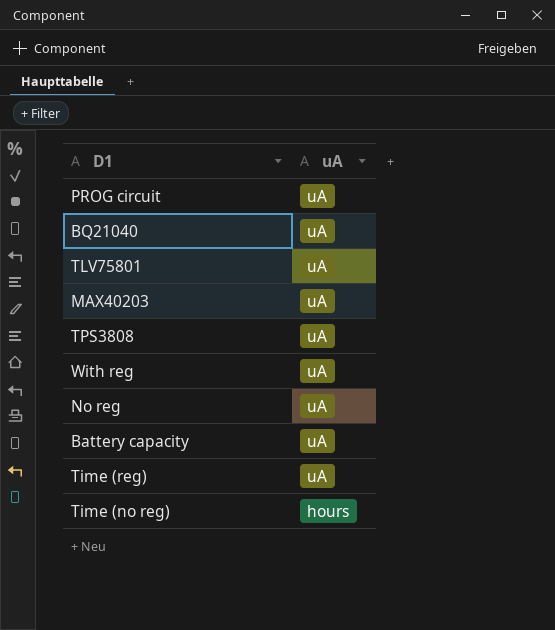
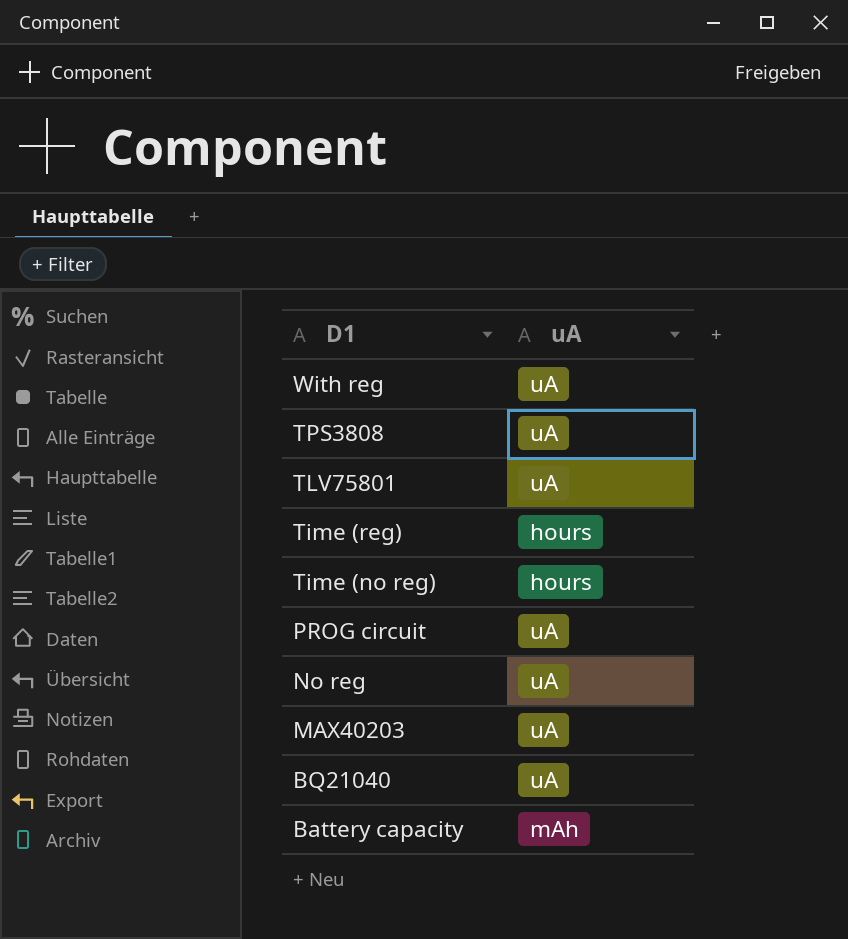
row order: uA descending -> D1 descending
Time (reg) | uA: uA -> hours
Battery capacity | uA: uA -> mAh

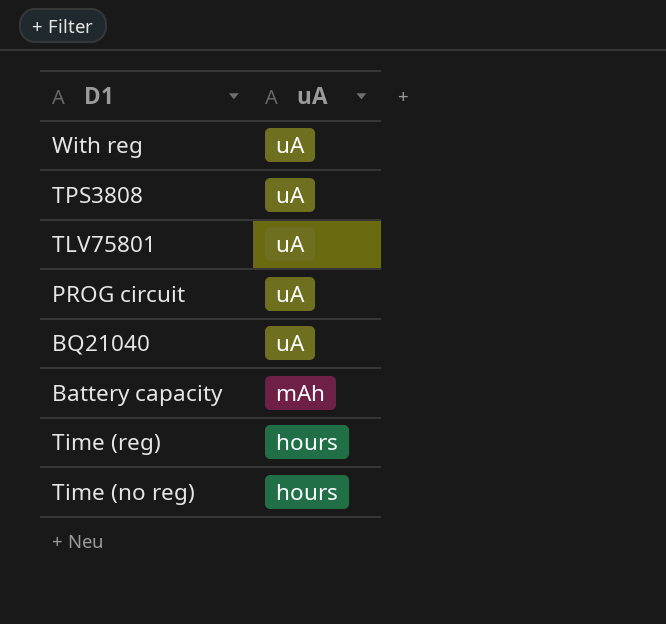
row order: D1 descending -> uA descending
row No reg: uA -> none
row MAX40203: uA -> none

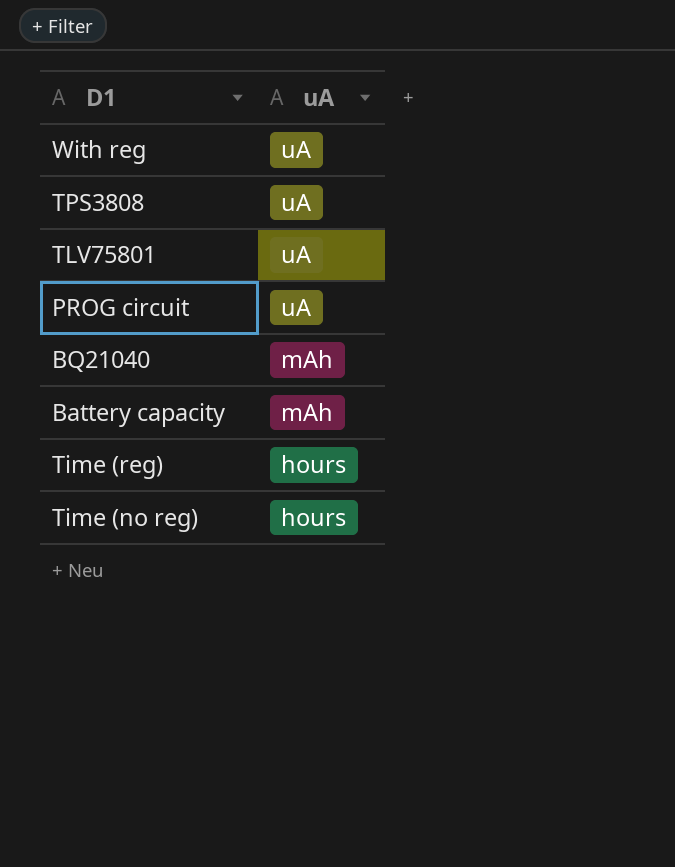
BQ21040 | uA: uA -> mAh

